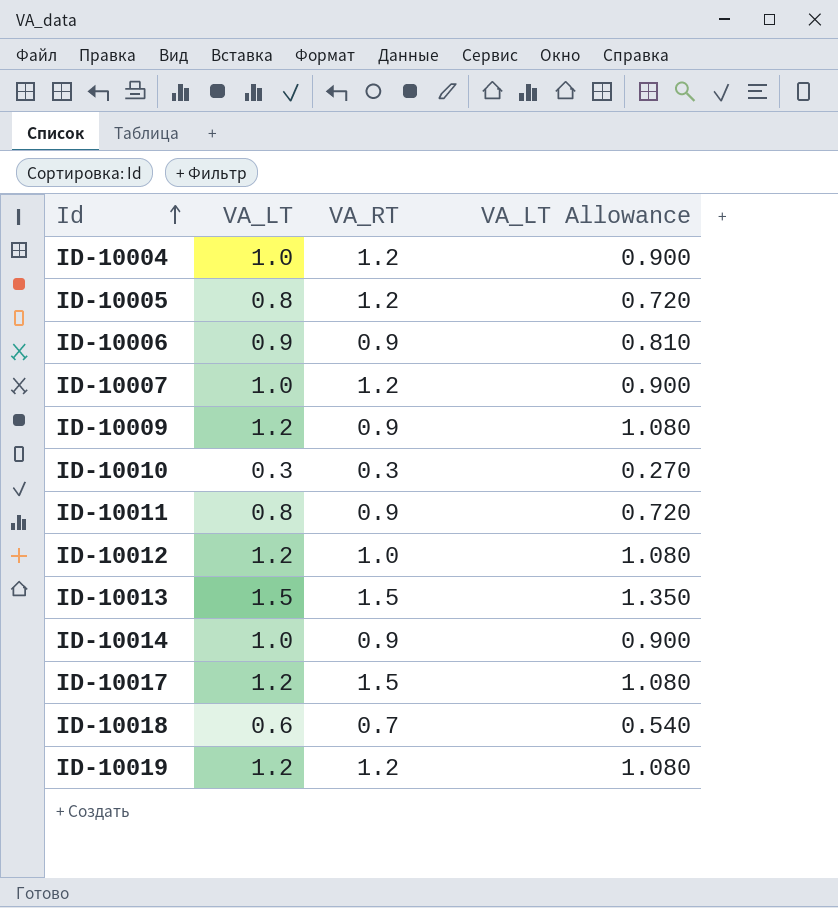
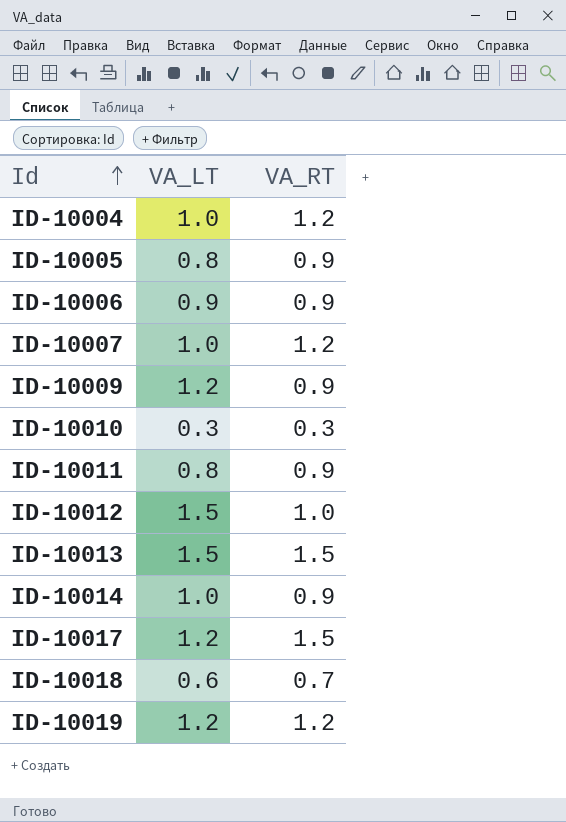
column VA_LT Allowance | formula: [VA_LT] * 0.9 -> none
ID-10005 | VA_RT: 1.2 -> 0.9
ID-10012 | VA_LT: 1.2 -> 1.5

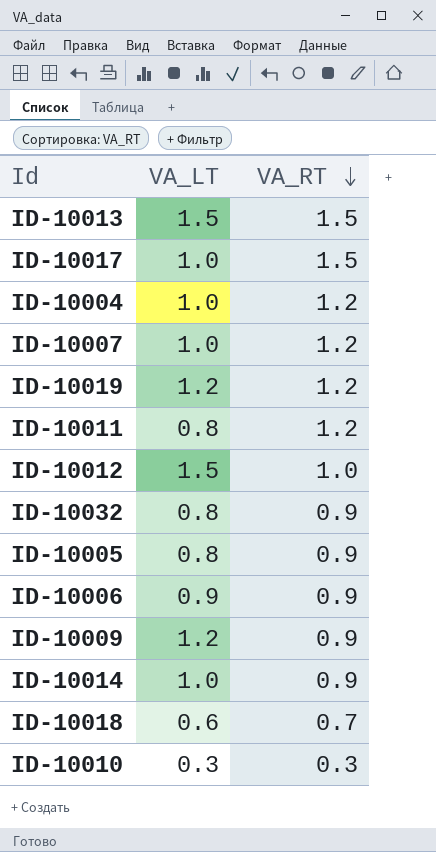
row order: Id ascending -> VA_RT descending
ID-10017 | VA_LT: 1.2 -> 1.0
ID-10011 | VA_RT: 0.9 -> 1.2
row ID-10032: none -> 0.8 | 0.9

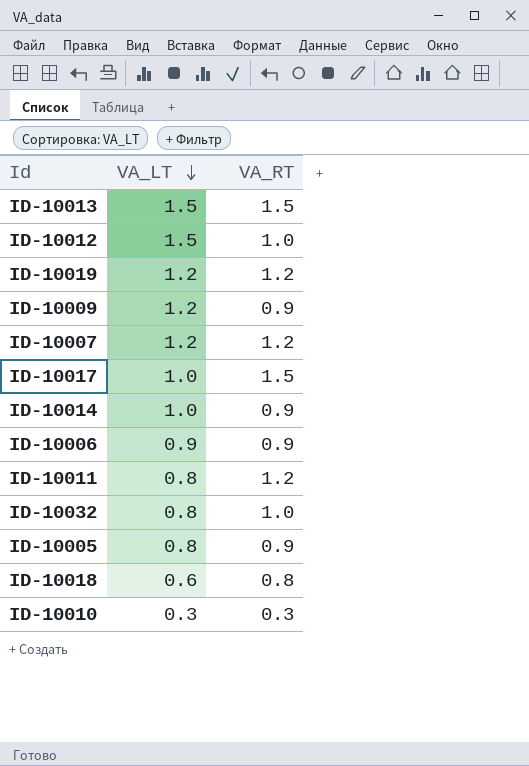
row order: VA_RT descending -> VA_LT descending
row ID-10004: 1.0 | 1.2 -> none
ID-10007 | VA_LT: 1.0 -> 1.2
ID-10032 | VA_RT: 0.9 -> 1.0
ID-10018 | VA_RT: 0.7 -> 0.8

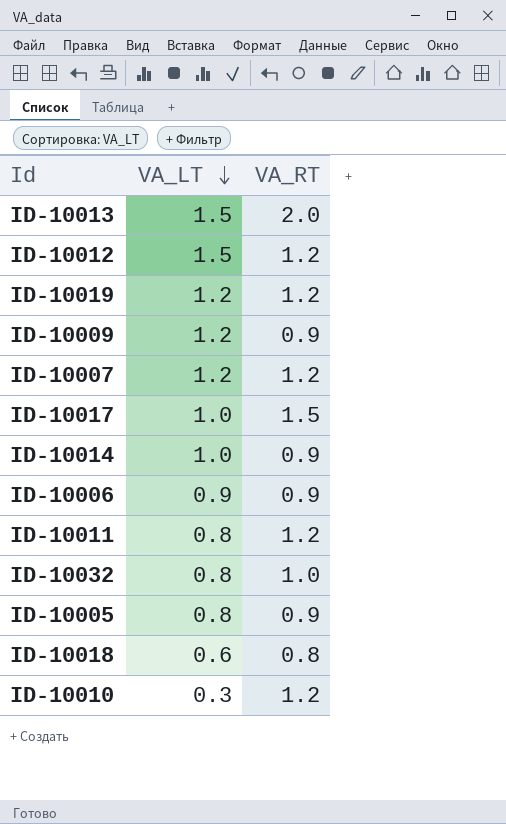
ID-10013 | VA_RT: 1.5 -> 2.0
ID-10012 | VA_RT: 1.0 -> 1.2
ID-10010 | VA_RT: 0.3 -> 1.2

